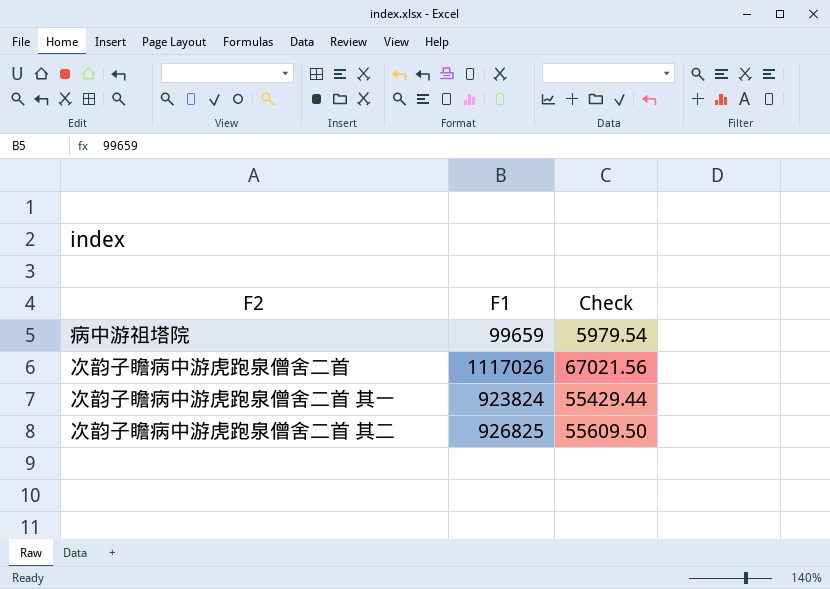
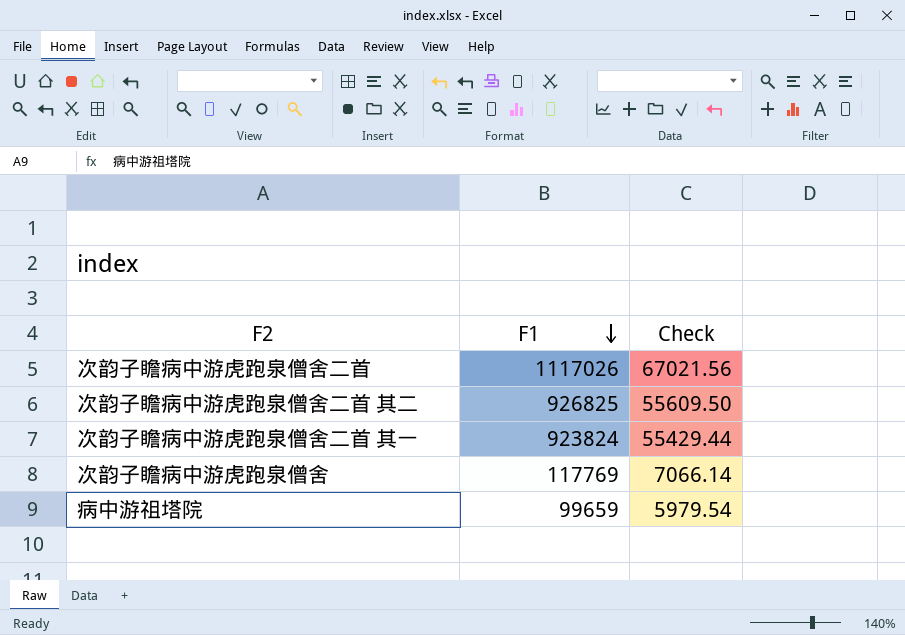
row order: none -> F1 descending
row 次韵子瞻病中游虎跑泉僧舍: none -> 117769 | 7066.14

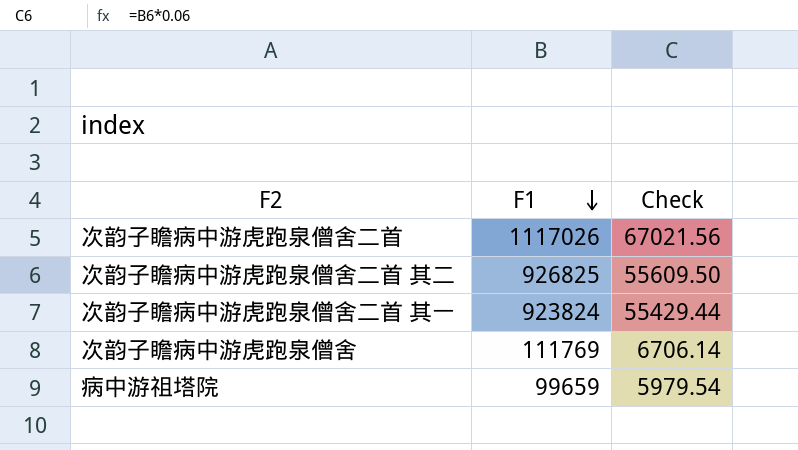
次韵子瞻病中游虎跑泉僧舍 | F1: 117769 -> 111769
次韵子瞻病中游虎跑泉僧舍 | Check: 7066.14 -> 6706.14

